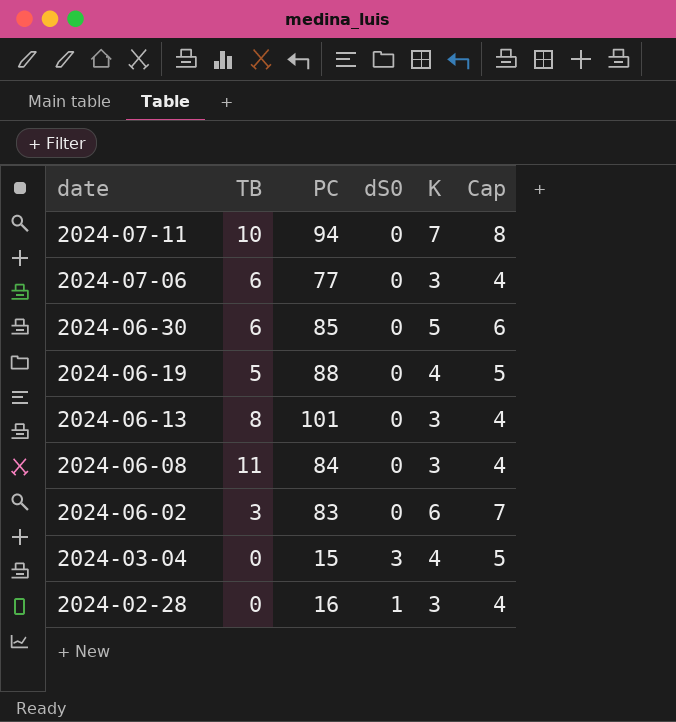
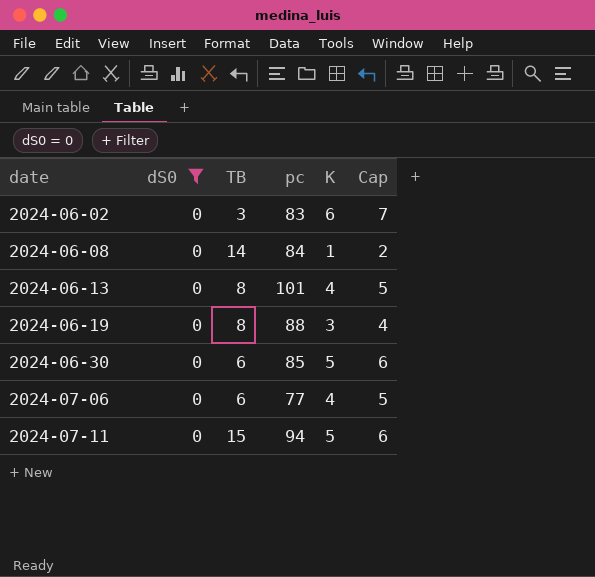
filter: none -> dS0 = 0
row order: date descending -> date ascending
column dS0 | position: 4 -> 2
column name: PC -> pc
2024-06-08 | TB: 11 -> 14
2024-06-08 | K: 3 -> 1
2024-06-08 | Cap: 4 -> 2
2024-06-13 | K: 3 -> 4
2024-06-13 | Cap: 4 -> 5
2024-06-19 | TB: 5 -> 8
2024-06-19 | K: 4 -> 3
2024-06-19 | Cap: 5 -> 4
2024-07-06 | K: 3 -> 4
2024-07-06 | Cap: 4 -> 5
2024-07-11 | TB: 10 -> 15
2024-07-11 | K: 7 -> 5
2024-07-11 | Cap: 8 -> 6

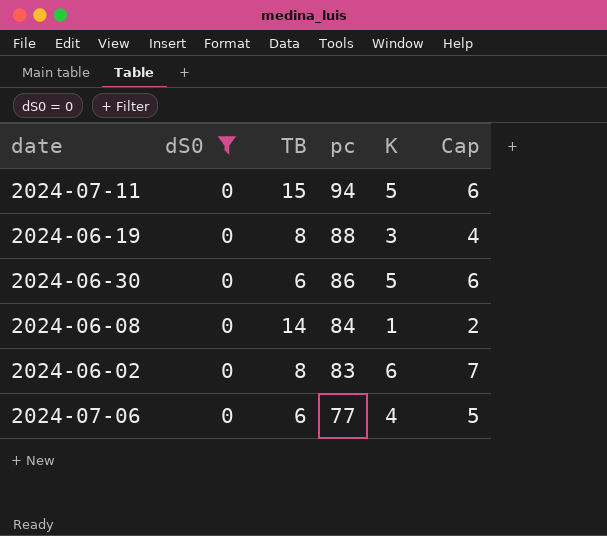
row order: date ascending -> pc descending
row 2024-06-13: 0 | 8 | 101 | 4 | 5 -> none
2024-06-30 | pc: 85 -> 86
2024-06-02 | TB: 3 -> 8

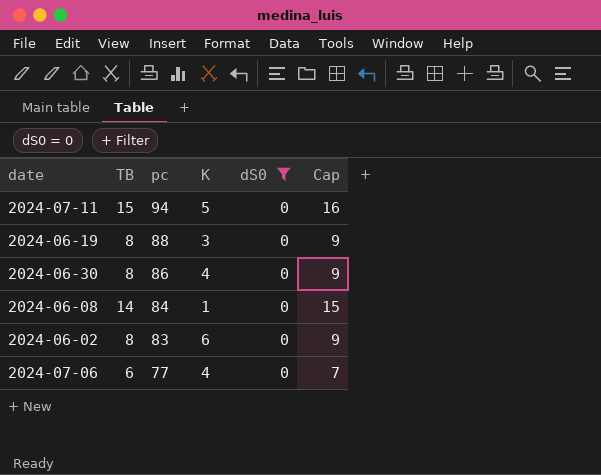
column dS0 | position: 2 -> 5
column Cap | formula: [K] + 1 -> [TB] + 1
2024-06-30 | TB: 6 -> 8
2024-06-30 | K: 5 -> 4

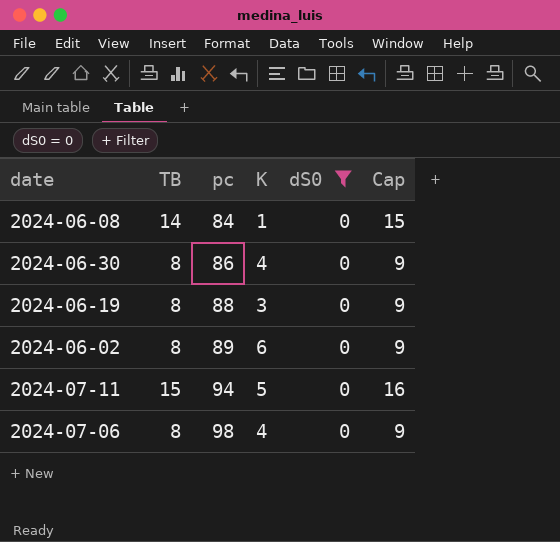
row order: pc descending -> pc ascending
2024-06-02 | pc: 83 -> 89
2024-07-06 | TB: 6 -> 8
2024-07-06 | pc: 77 -> 98
2024-07-06 | Cap: 7 -> 9

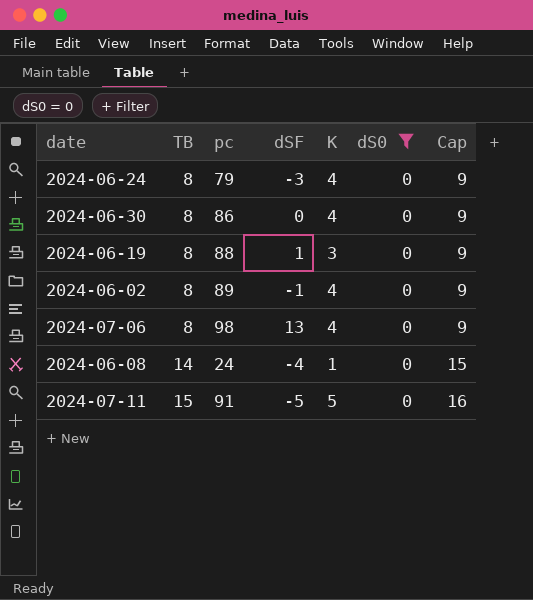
row order: pc ascending -> TB ascending
column dSF | position: none -> 4
row 2024-06-24: none -> 8 | 79 | -3 | 4 | 0 | 9
2024-06-02 | K: 6 -> 4
2024-06-08 | pc: 84 -> 24
2024-07-11 | pc: 94 -> 91

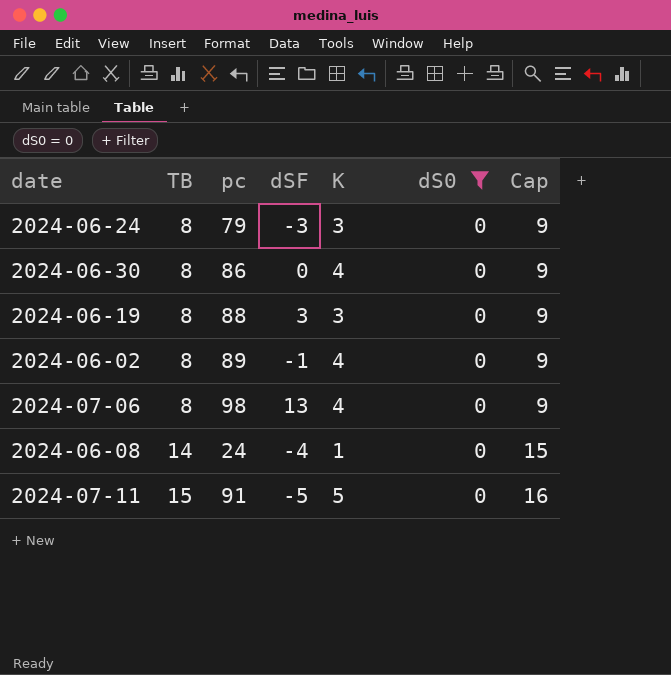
2024-06-24 | K: 4 -> 3
2024-06-19 | dSF: 1 -> 3

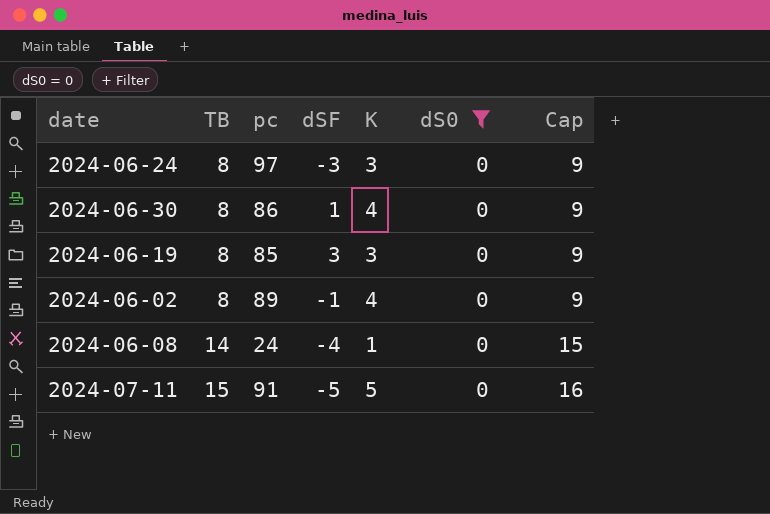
row 2024-07-06: 8 | 98 | 13 | 4 | 0 | 9 -> none
2024-06-24 | pc: 79 -> 97
2024-06-30 | dSF: 0 -> 1
2024-06-19 | pc: 88 -> 85

